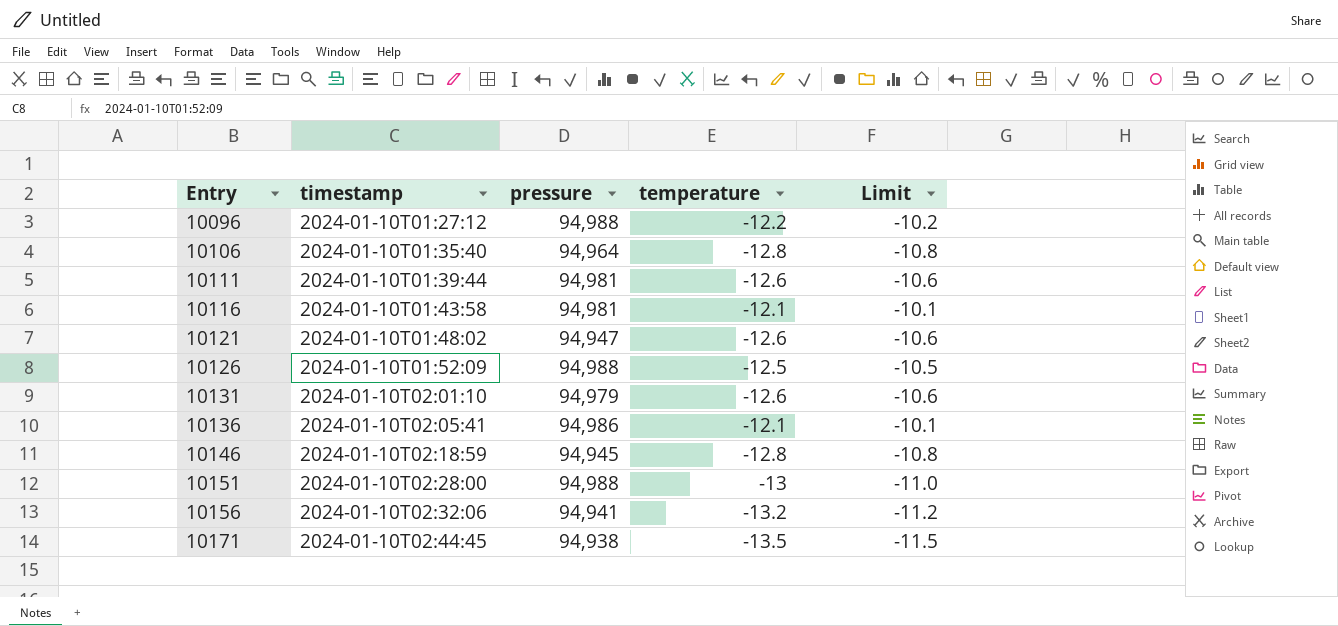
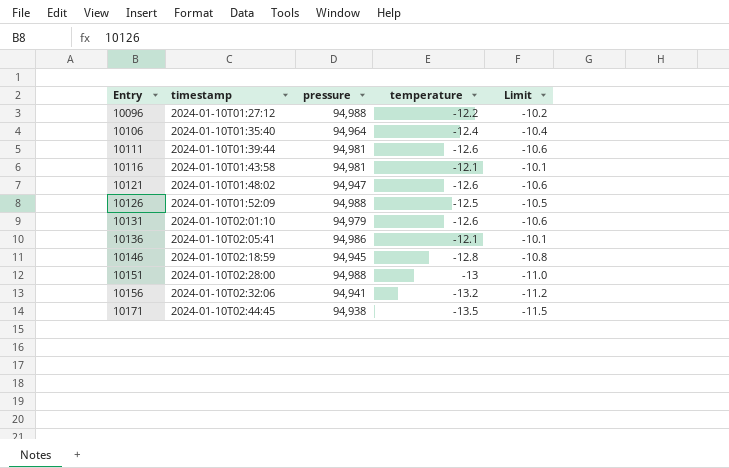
10106 | temperature: -12.8 -> -12.4
10106 | Limit: -10.8 -> -10.4

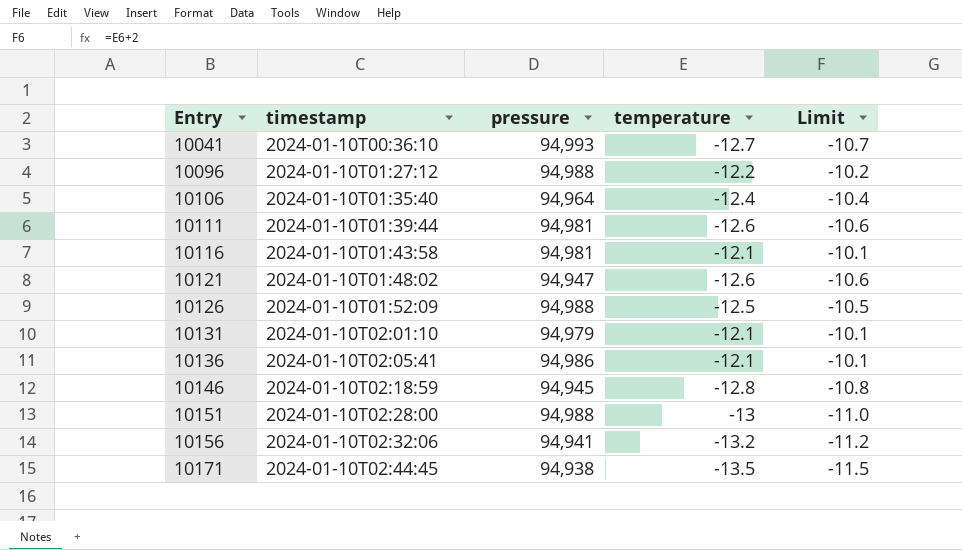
row 10041: none -> 2024-01-10T00:36:10 | 94,993 | -12.7 | -10.7
10131 | temperature: -12.6 -> -12.1
10131 | Limit: -10.6 -> -10.1

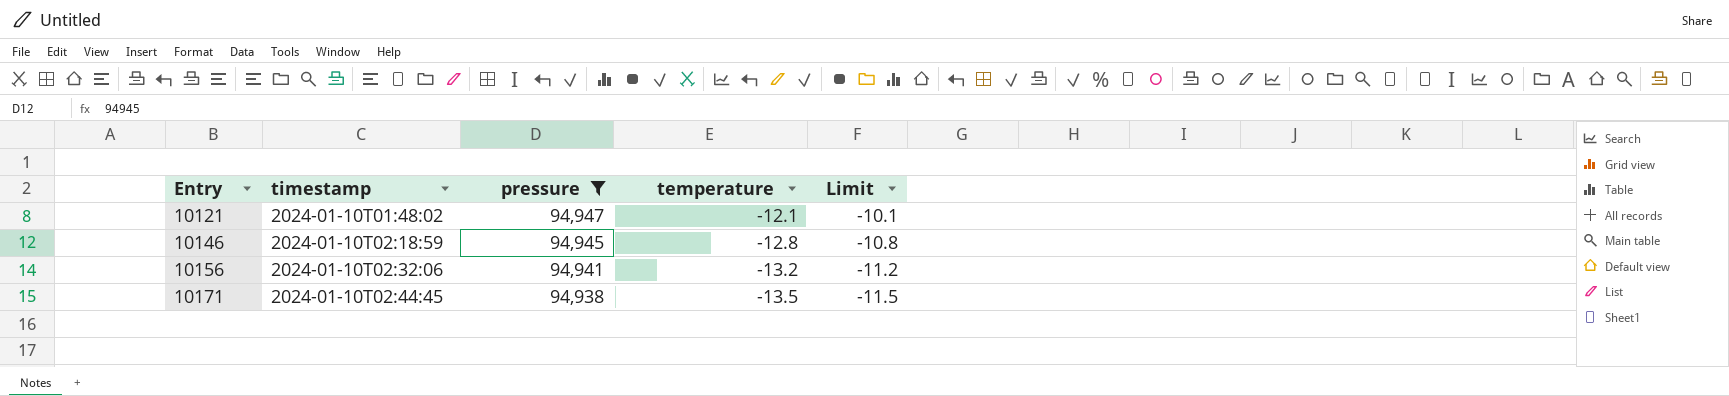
filter: none -> pressure <= 94,947
10121 | temperature: -12.6 -> -12.1
10121 | Limit: -10.6 -> -10.1

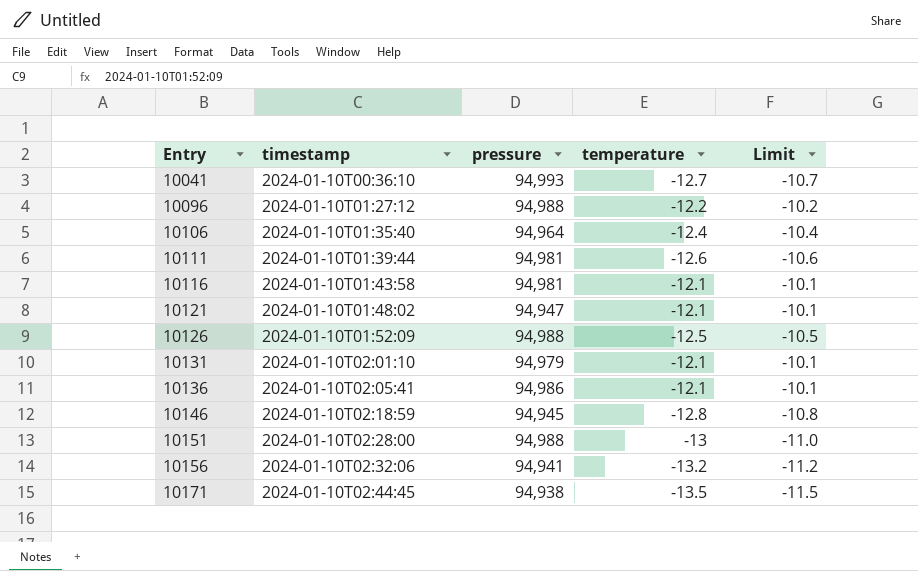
filter: pressure <= 94,947 -> none

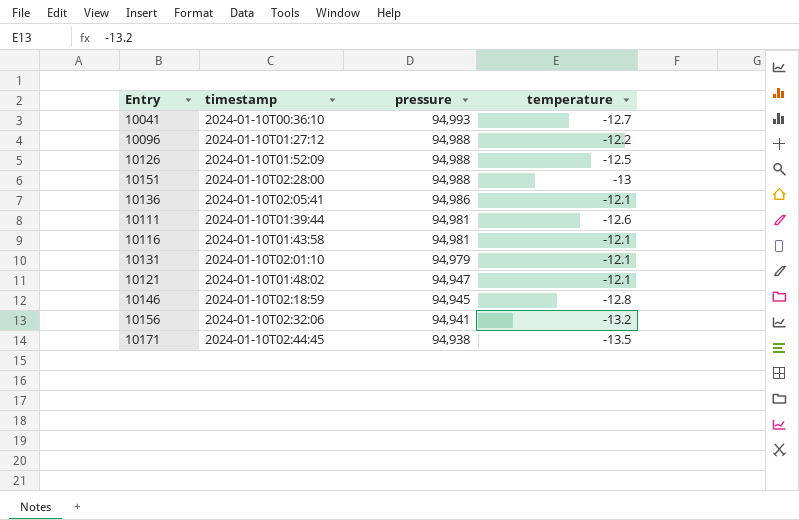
row order: Entry ascending -> pressure descending
column Limit | formula: [temperature] + 2 -> none
row 10106: 2024-01-10T01:35:40 | 94,964 | -12.4 | -10.4 -> none

